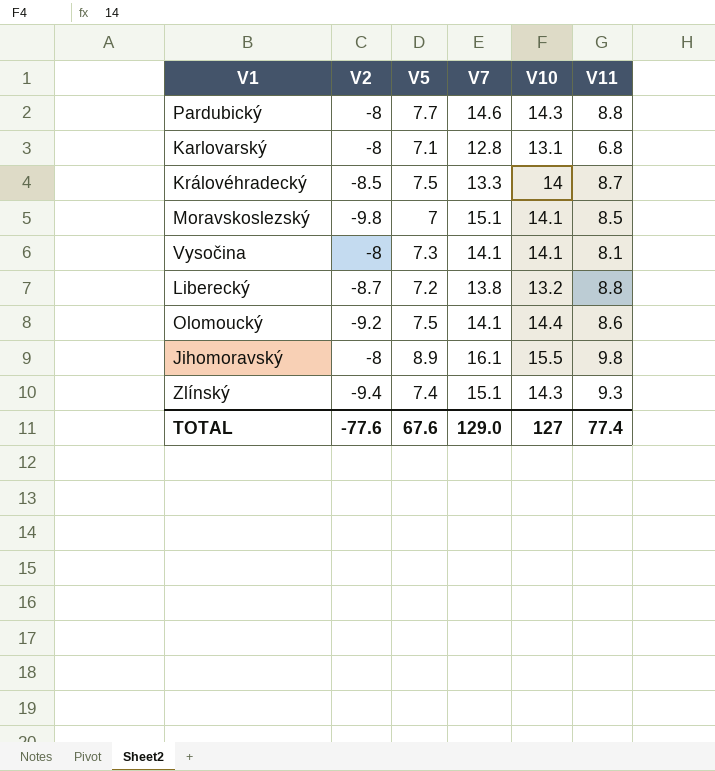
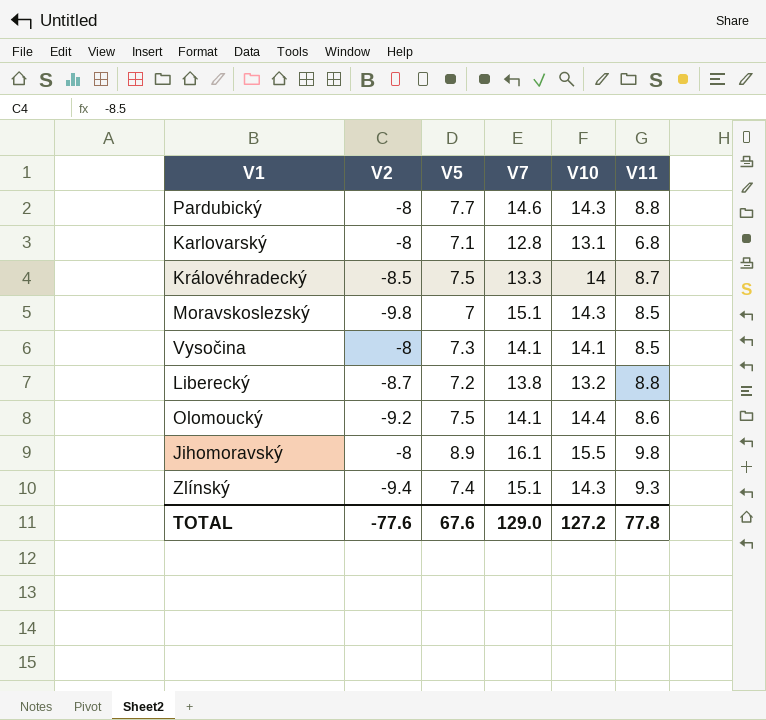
Moravskoslezský | V10: 14.1 -> 14.3
Vysočina | V11: 8.1 -> 8.5
TOTAL | V10: 127 -> 127.2
TOTAL | V11: 77.4 -> 77.8

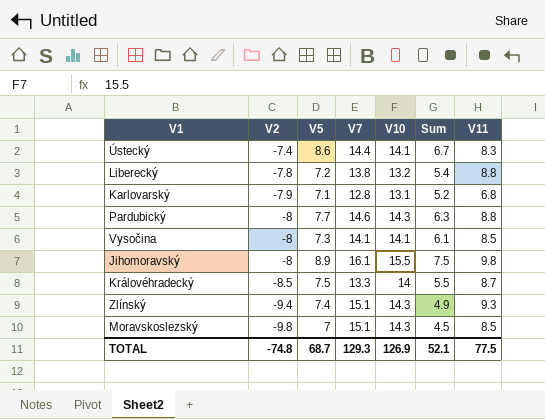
row order: none -> V2 descending
column Sum | formula: none -> [V2] + [V10]
row Olomoucký: -9.2 | 7.5 | 14.1 | 14.4 | 8.6 -> none
row Ústecký: none -> -7.4 | 8.6 | 14.4 | 14.1 | 6.7 | 8.3
Liberecký | V2: -8.7 -> -7.8
Karlovarský | V2: -8 -> -7.9
TOTAL | V2: -77.6 -> -74.8
TOTAL | V5: 67.6 -> 68.7
TOTAL | V7: 129.0 -> 129.3
TOTAL | V10: 127.2 -> 126.9
TOTAL | V11: 77.8 -> 77.5

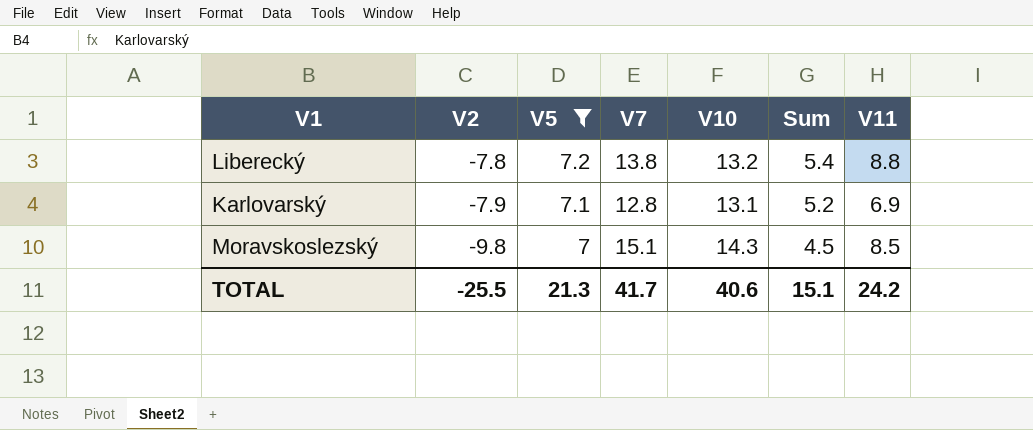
filter: none -> V5 <= 7.2
Karlovarský | V11: 6.8 -> 6.9
TOTAL | V2: -74.8 -> -25.5
TOTAL | V5: 68.7 -> 21.3
TOTAL | V7: 129.3 -> 41.7
TOTAL | V10: 126.9 -> 40.6
TOTAL | Sum: 52.1 -> 15.1
TOTAL | V11: 77.5 -> 24.2

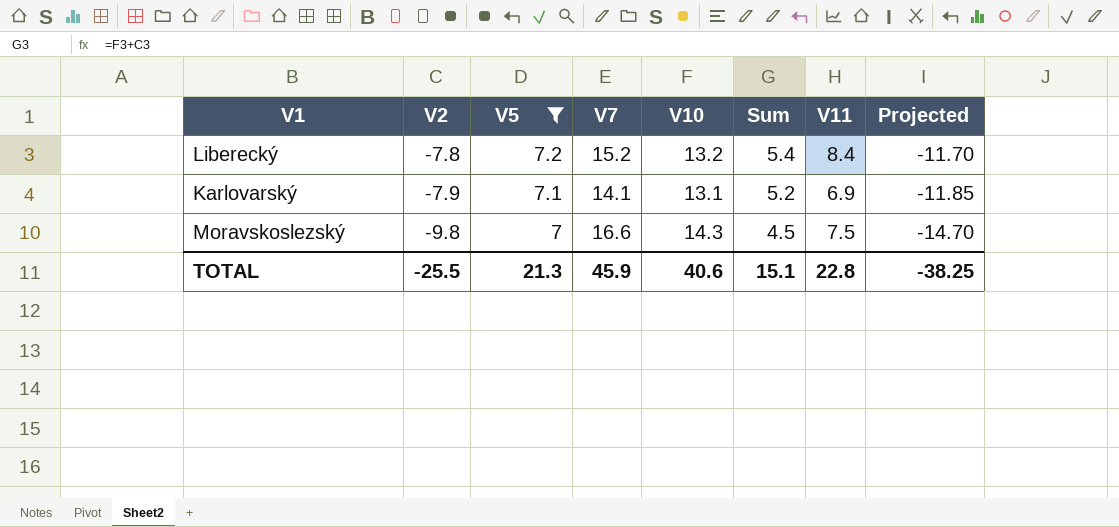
column Projected | formula: none -> [V2] * 1.5
Liberecký | V7: 13.8 -> 15.2
Liberecký | V11: 8.8 -> 8.4
Karlovarský | V7: 12.8 -> 14.1
Moravskoslezský | V7: 15.1 -> 16.6
Moravskoslezský | V11: 8.5 -> 7.5
TOTAL | V7: 41.7 -> 45.9
TOTAL | V11: 24.2 -> 22.8

